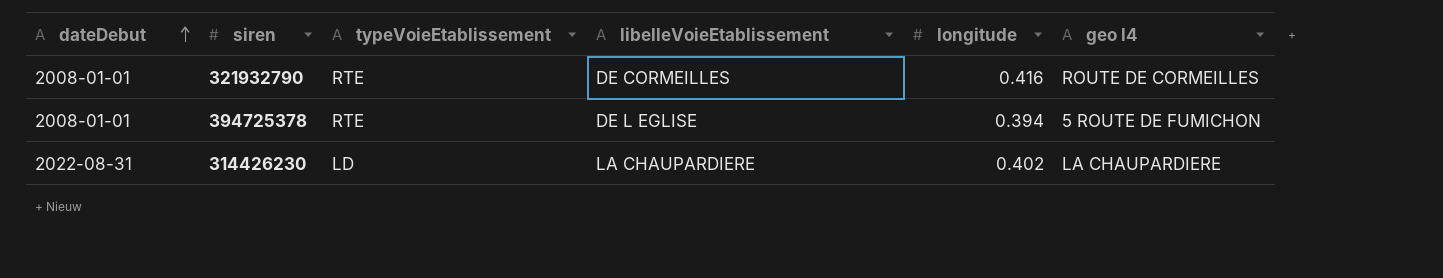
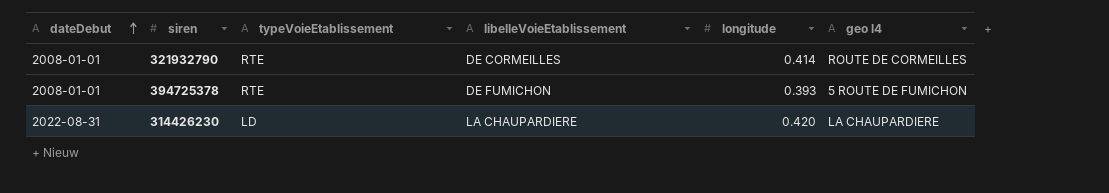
321932790 | longitude: 0.416 -> 0.414
394725378 | libelleVoieEtablissement: DE L EGLISE -> DE FUMICHON
394725378 | longitude: 0.394 -> 0.393
314426230 | longitude: 0.402 -> 0.420

